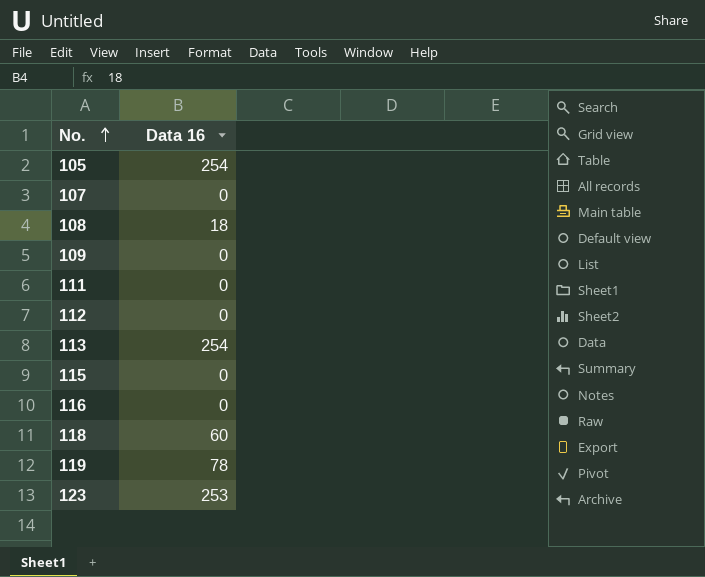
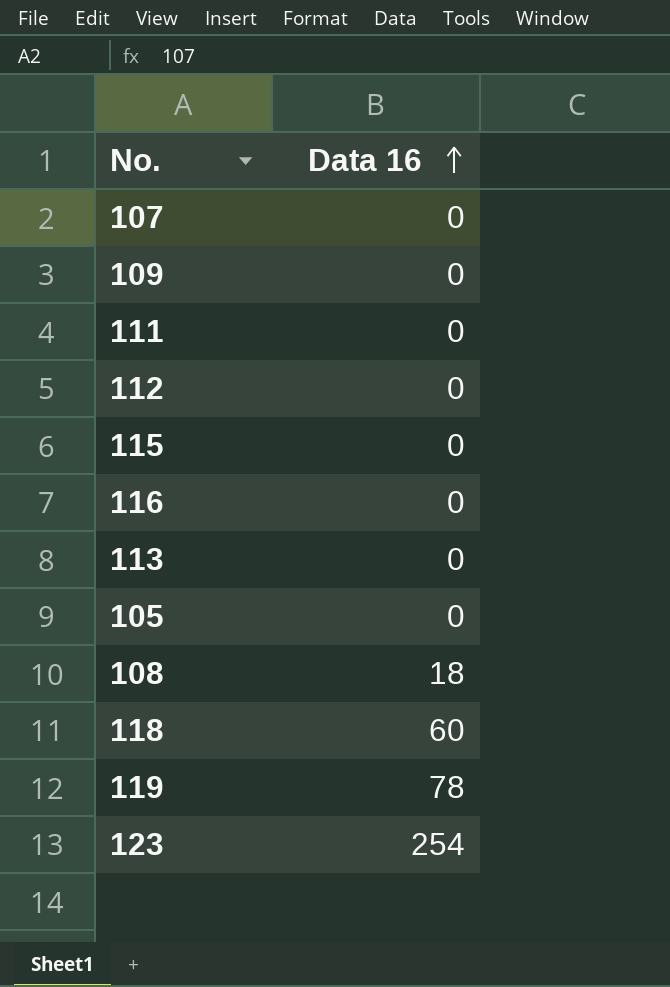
row order: No. ascending -> Data 16 ascending
113 | Data 16: 254 -> 0
105 | Data 16: 254 -> 0
123 | Data 16: 253 -> 254

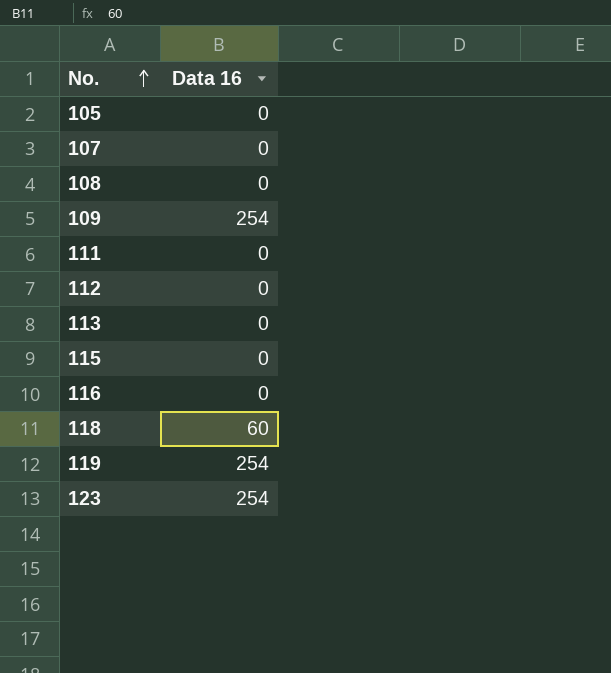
row order: Data 16 ascending -> No. ascending
108 | Data 16: 18 -> 0
109 | Data 16: 0 -> 254
119 | Data 16: 78 -> 254

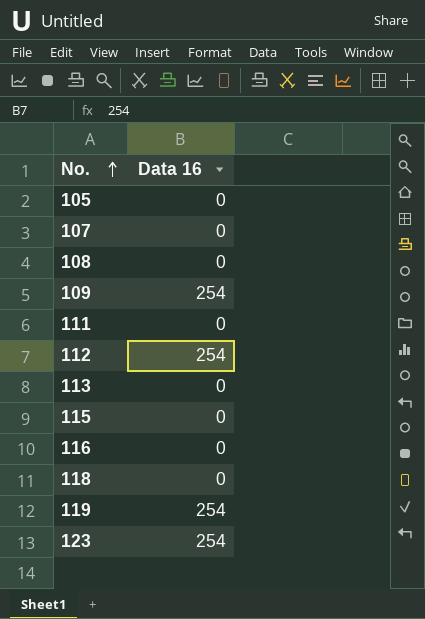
112 | Data 16: 0 -> 254
118 | Data 16: 60 -> 0

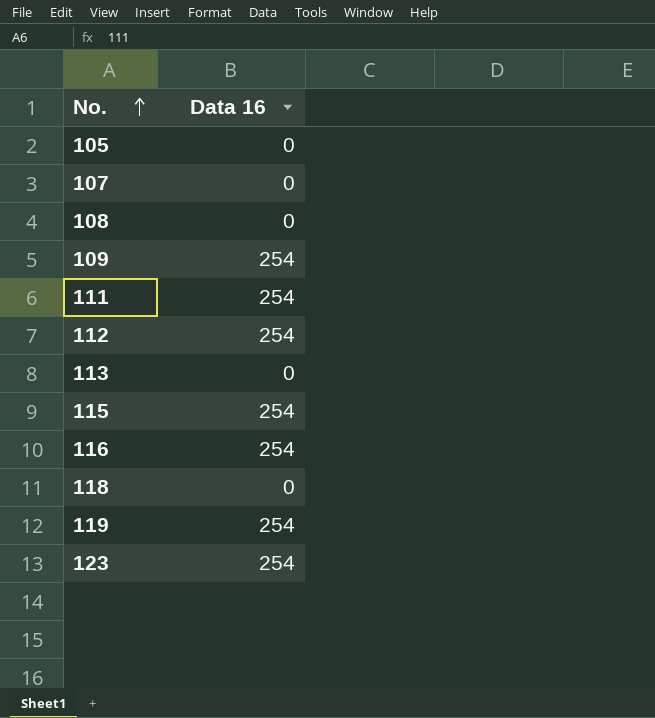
111 | Data 16: 0 -> 254
115 | Data 16: 0 -> 254
116 | Data 16: 0 -> 254

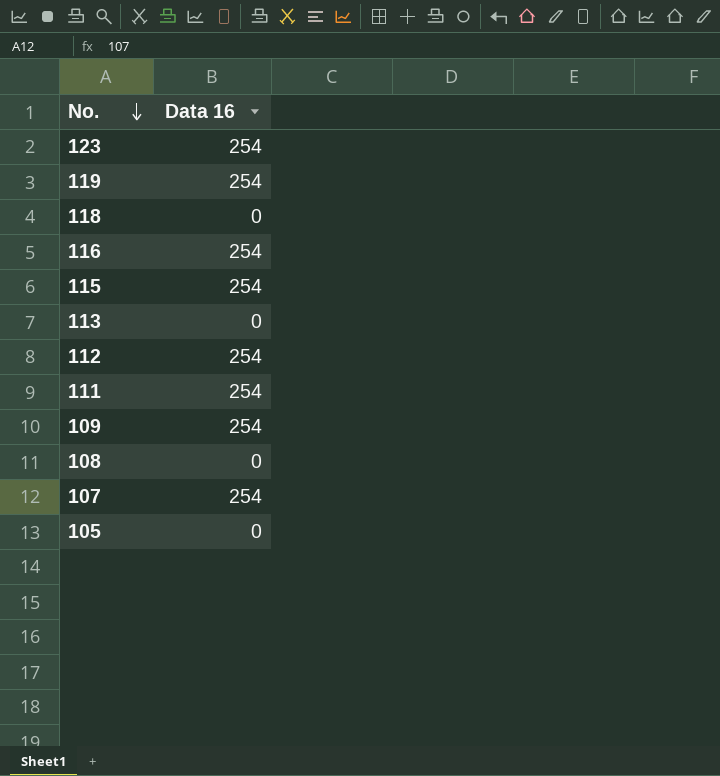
row order: No. ascending -> No. descending
107 | Data 16: 0 -> 254

